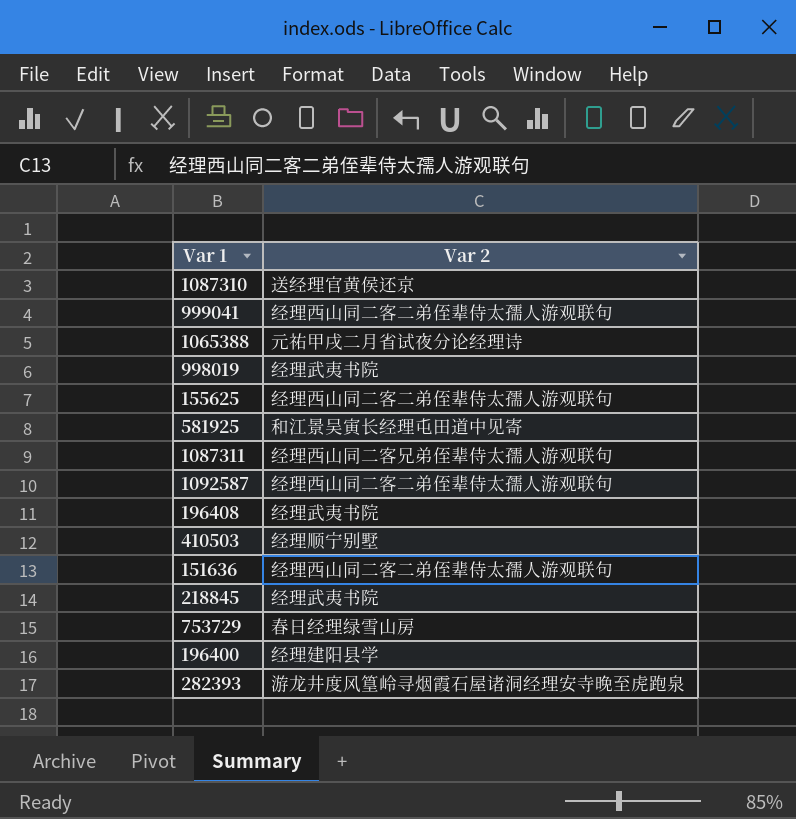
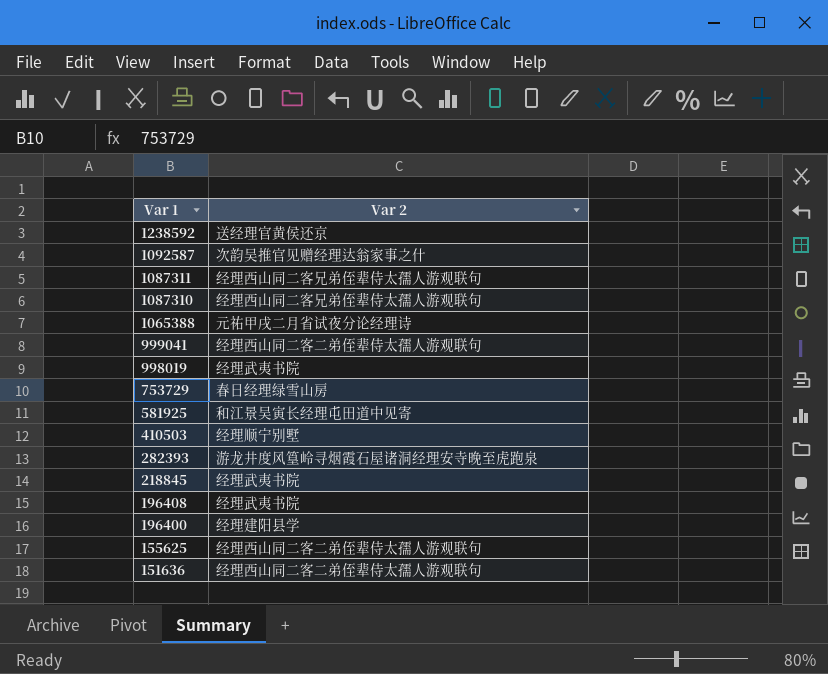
row order: none -> Var 1 descending
row 1238592: none -> 送经理官黄侯还京
1092587 | Var 2: 经理西山同二客二弟侄辈侍太孺人游观联句 -> 次韵吴推官见赠经理达翁家事之什
1087310 | Var 2: 送经理官黄侯还京 -> 经理西山同二客兄弟侄辈侍太孺人游观联句

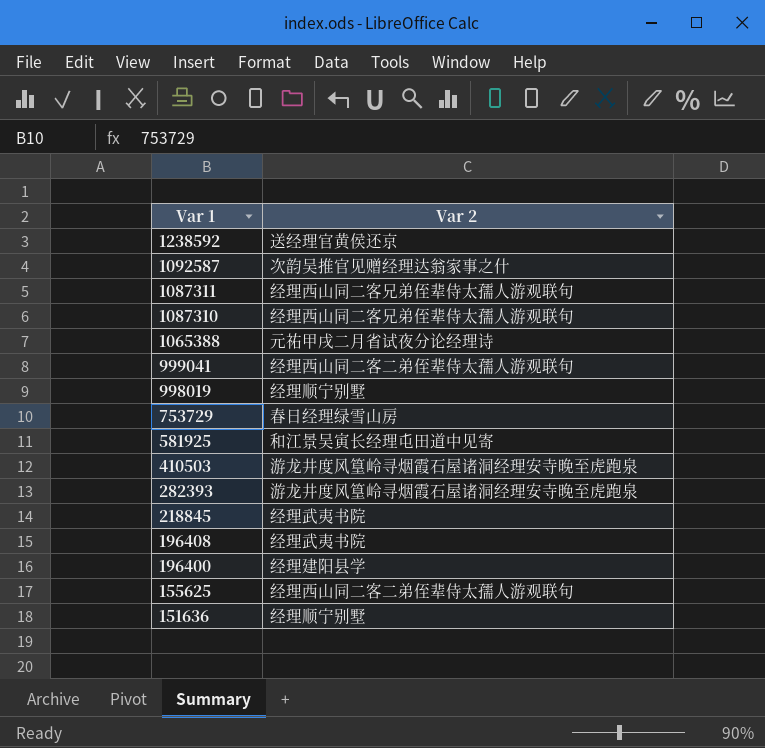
998019 | Var 2: 经理武夷书院 -> 经理顺宁别墅
410503 | Var 2: 经理顺宁别墅 -> 游龙井度风篁岭寻烟霞石屋诸洞经理安寺晚至虎跑泉
151636 | Var 2: 经理西山同二客二弟侄辈侍太孺人游观联句 -> 经理顺宁别墅

